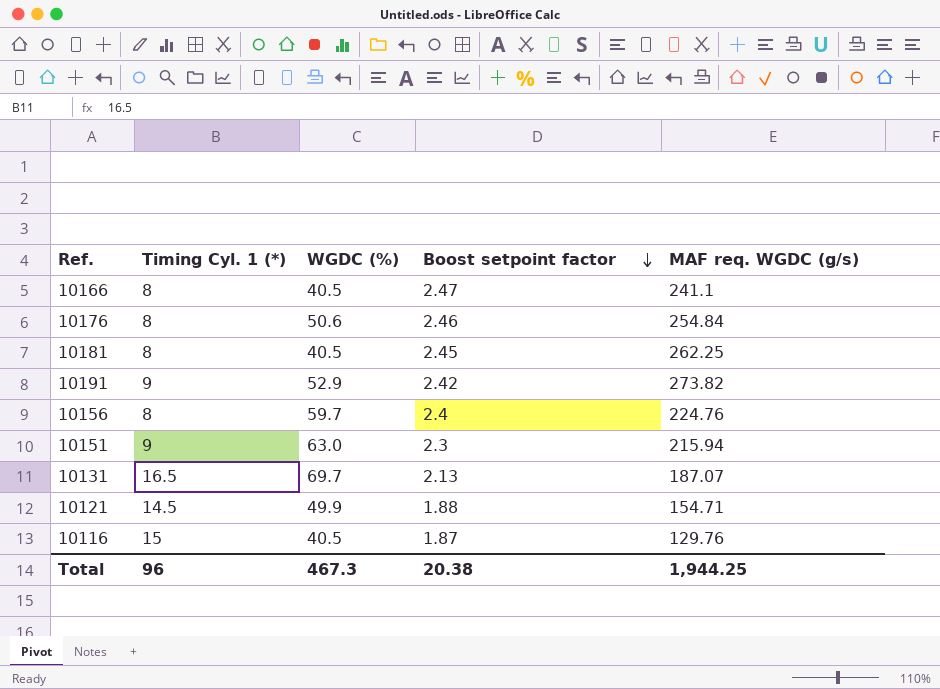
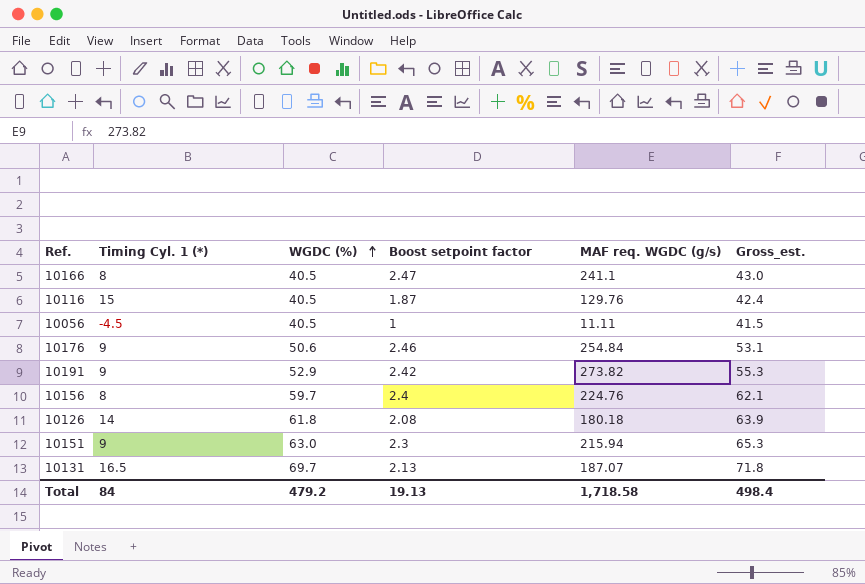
row order: Boost setpoint factor descending -> WGDC (%) ascending
column Gross_est. | formula: none -> [WGDC (%)] + [Boost setpoint factor]
row 10181: 8 | 40.5 | 2.45 | 262.25 -> none
row 10121: 14.5 | 49.9 | 1.88 | 154.71 -> none
row 10056: none -> -4.5 | 40.5 | 1 | 11.11 | 41.5
10176 | Timing Cyl. 1 (*): 8 -> 9
row 10126: none -> 14 | 61.8 | 2.08 | 180.18 | 63.9
Total | Timing Cyl. 1 (*): 96 -> 84
Total | WGDC (%): 467.3 -> 479.2
Total | Boost setpoint factor: 20.38 -> 19.13
Total | MAF req. WGDC (g/s): 1,944.25 -> 1,718.58

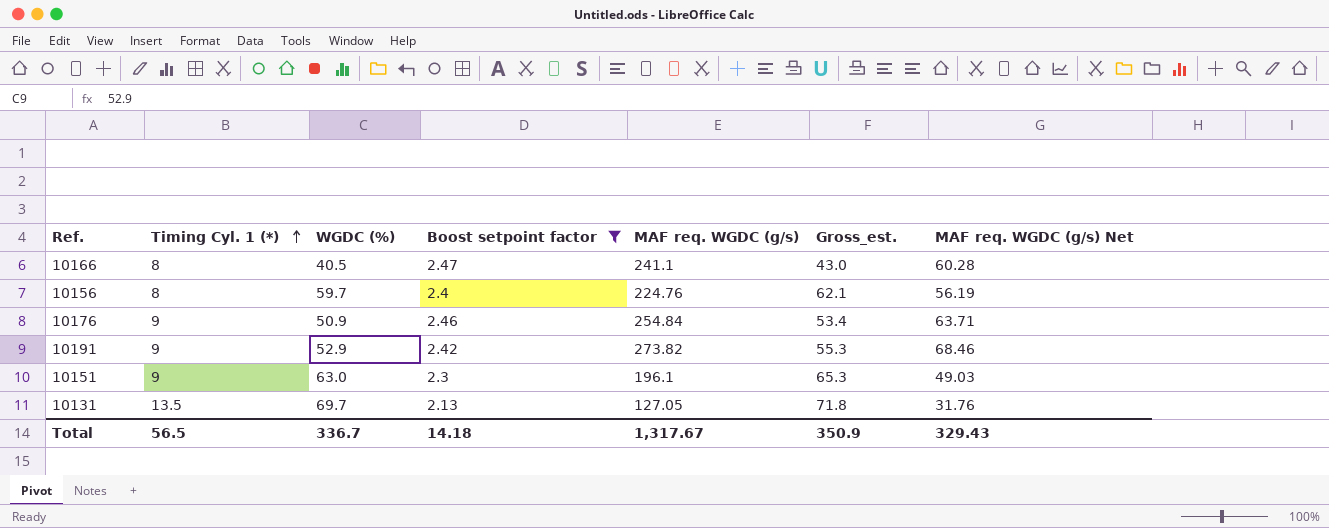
filter: none -> Boost setpoint factor >= 2.13
row order: WGDC (%) ascending -> Timing Cyl. 1 (*) ascending
column MAF req. WGDC (g/s) Net | formula: none -> [MAF req. WGDC (g/s)] * 0.25
10176 | WGDC (%): 50.6 -> 50.9
10176 | Gross_est.: 53.1 -> 53.4
10151 | MAF req. WGDC (g/s): 215.94 -> 196.1
10131 | Timing Cyl. 1 (*): 16.5 -> 13.5
10131 | MAF req. WGDC (g/s): 187.07 -> 127.05
Total | Timing Cyl. 1 (*): 84 -> 56.5
Total | WGDC (%): 479.2 -> 336.7
Total | Boost setpoint factor: 19.13 -> 14.18
Total | MAF req. WGDC (g/s): 1,718.58 -> 1,317.67
Total | Gross_est.: 498.4 -> 350.9

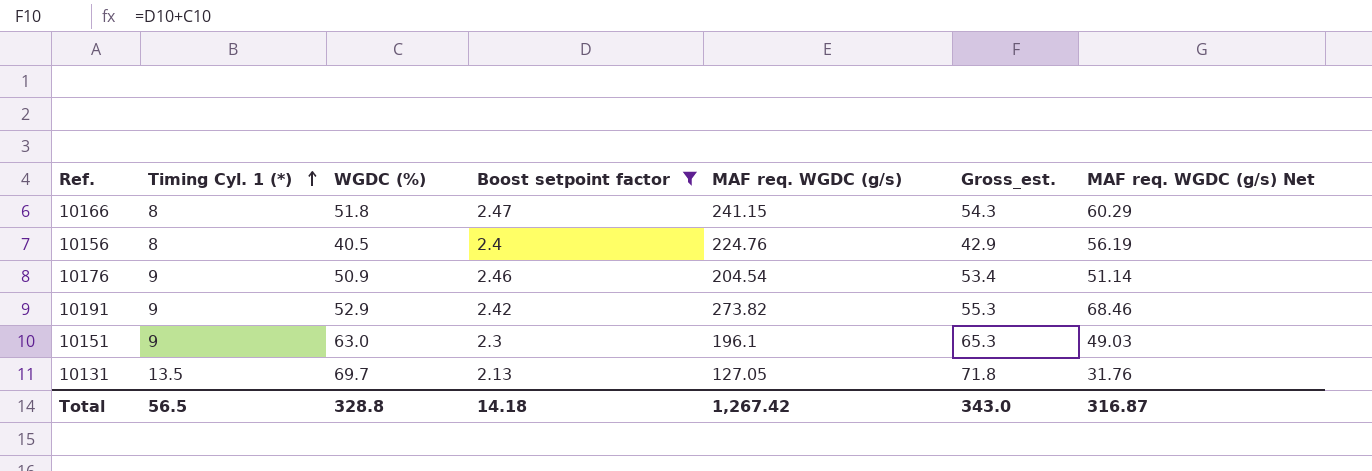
10166 | WGDC (%): 40.5 -> 51.8
10166 | MAF req. WGDC (g/s): 241.1 -> 241.15
10166 | Gross_est.: 43.0 -> 54.3
10166 | MAF req. WGDC (g/s) Net: 60.28 -> 60.29
10156 | WGDC (%): 59.7 -> 40.5
10156 | Gross_est.: 62.1 -> 42.9
10176 | MAF req. WGDC (g/s): 254.84 -> 204.54
10176 | MAF req. WGDC (g/s) Net: 63.71 -> 51.14
Total | WGDC (%): 336.7 -> 328.8
Total | MAF req. WGDC (g/s): 1,317.67 -> 1,267.42
Total | Gross_est.: 350.9 -> 343.0
Total | MAF req. WGDC (g/s) Net: 329.43 -> 316.87

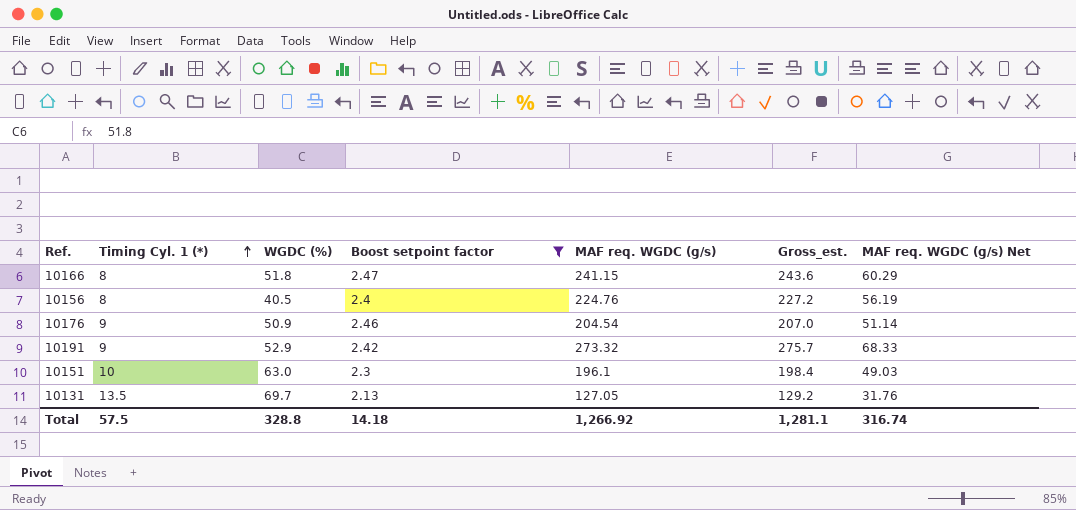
column Gross_est. | formula: [WGDC (%)] + [Boost setpoint factor] -> [Boost setpoint factor] + [MAF req. WGDC (g/s)]
10191 | MAF req. WGDC (g/s): 273.82 -> 273.32
10191 | MAF req. WGDC (g/s) Net: 68.46 -> 68.33
10151 | Timing Cyl. 1 (*): 9 -> 10
Total | Timing Cyl. 1 (*): 56.5 -> 57.5
Total | MAF req. WGDC (g/s): 1,267.42 -> 1,266.92
Total | Gross_est.: 343.0 -> 1,281.1
Total | MAF req. WGDC (g/s) Net: 316.87 -> 316.74

